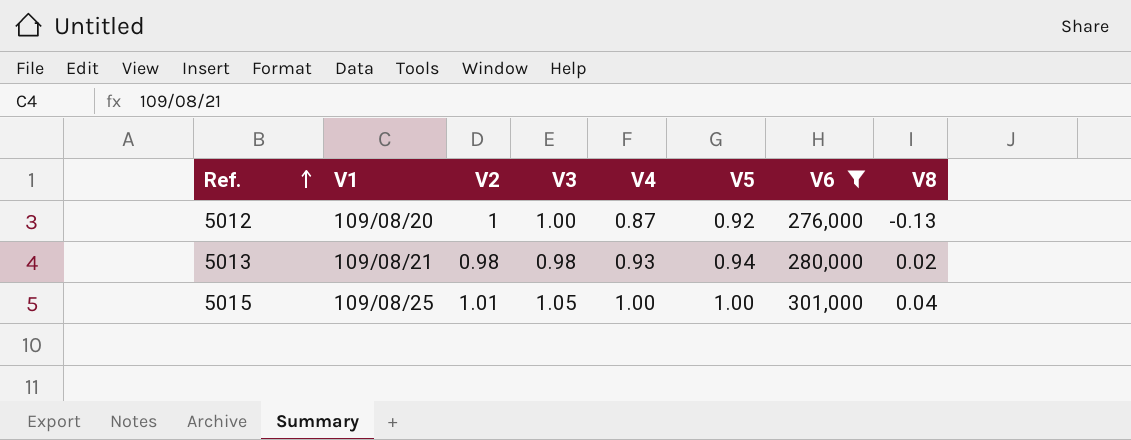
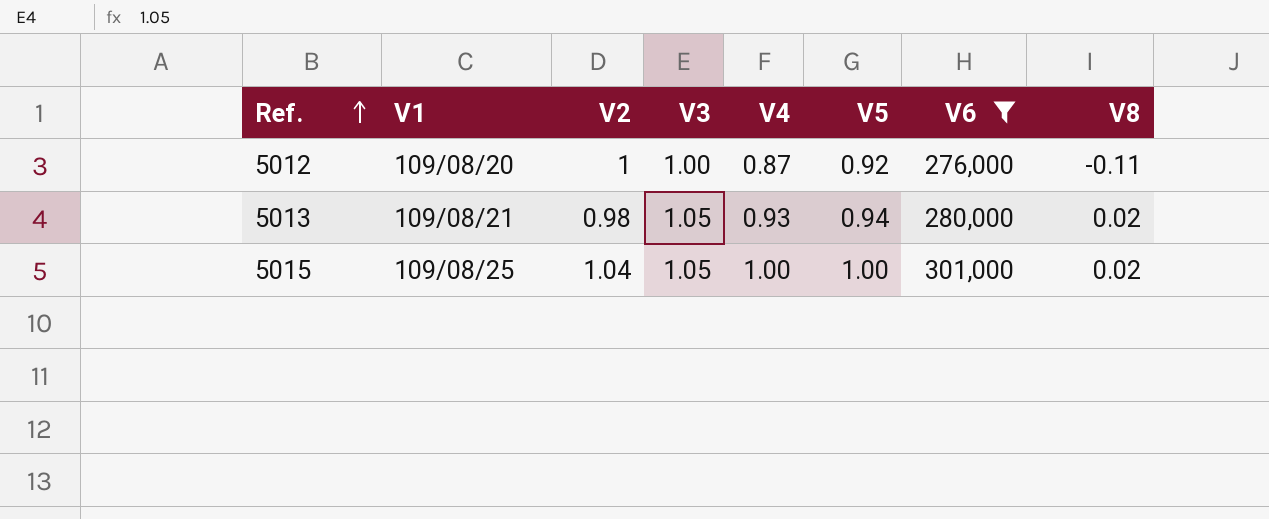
5012 | V8: -0.13 -> -0.11
5013 | V3: 0.98 -> 1.05
5015 | V2: 1.01 -> 1.04
5015 | V8: 0.04 -> 0.02

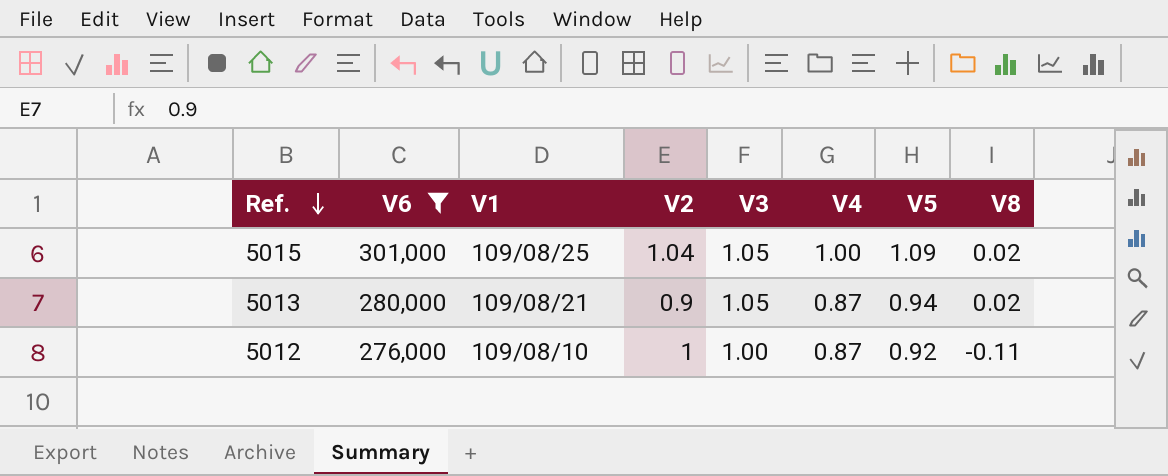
row order: Ref. ascending -> Ref. descending
column V6 | position: 7 -> 2
5015 | V5: 1.00 -> 1.09
5013 | V2: 0.98 -> 0.9
5013 | V4: 0.93 -> 0.87
5012 | V1: 109/08/20 -> 109/08/10

